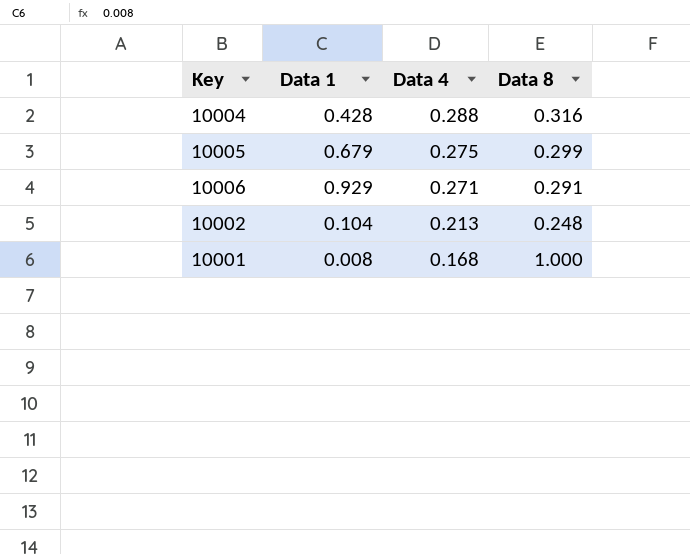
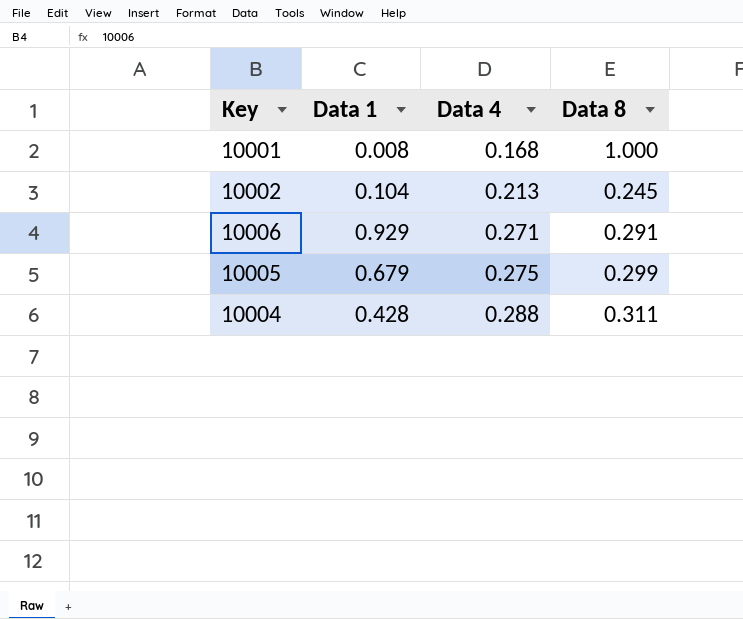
row order: Data 4 descending -> Data 4 ascending
10002 | Data 8: 0.248 -> 0.245
10004 | Data 8: 0.316 -> 0.311

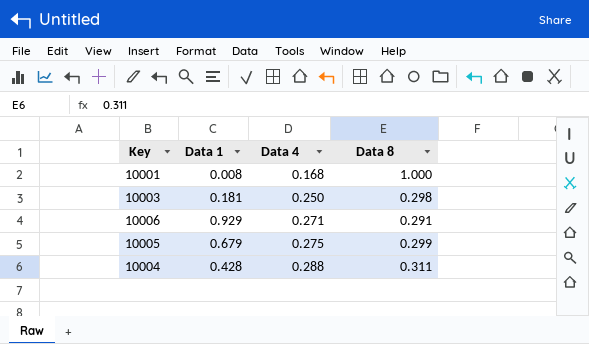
row 10002: 0.104 | 0.213 | 0.245 -> none
row 10003: none -> 0.181 | 0.250 | 0.298

